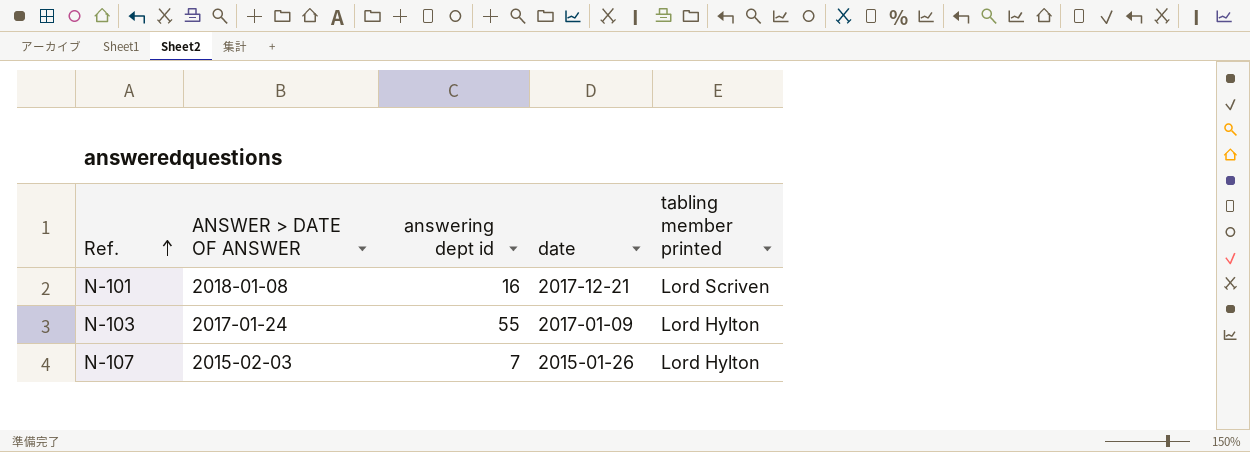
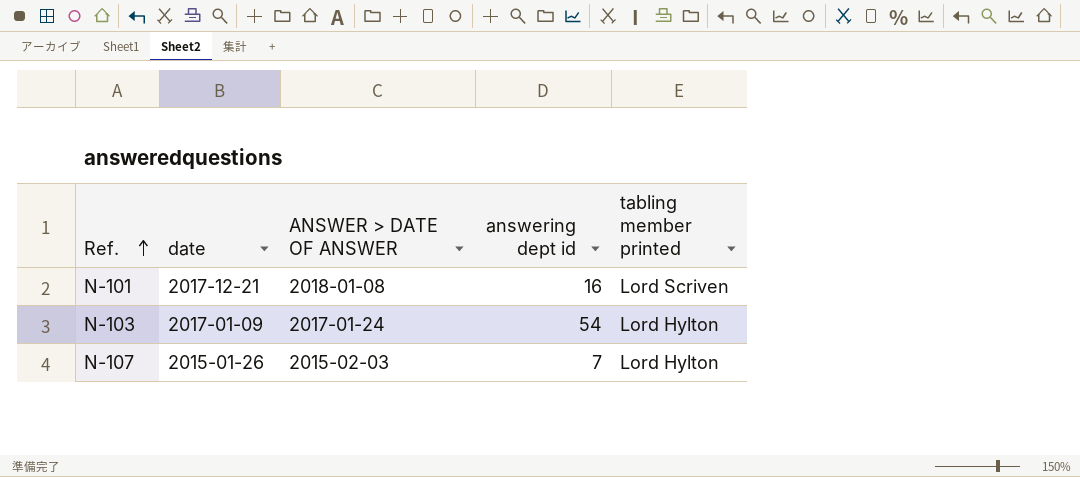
column date | position: 4 -> 2
N-103 | answering dept id: 55 -> 54

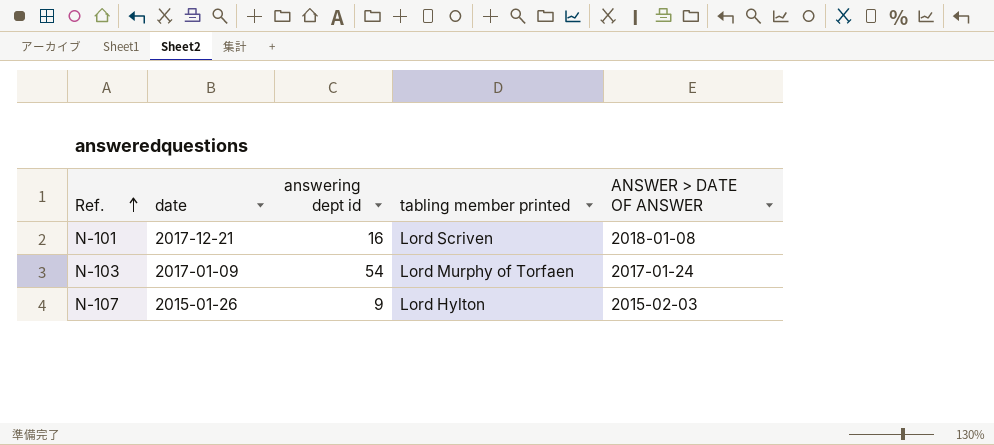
column ANSWER > DATE OF ANSWER | position: 3 -> 5
N-103 | tabling member printed: Lord Hylton -> Lord Murphy of Torfaen
N-107 | answering dept id: 7 -> 9

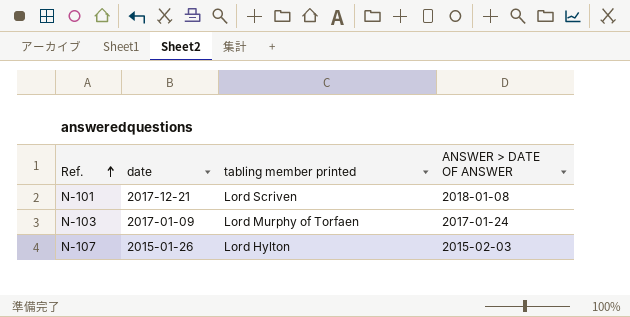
column answering dept id | position: 3 -> none

